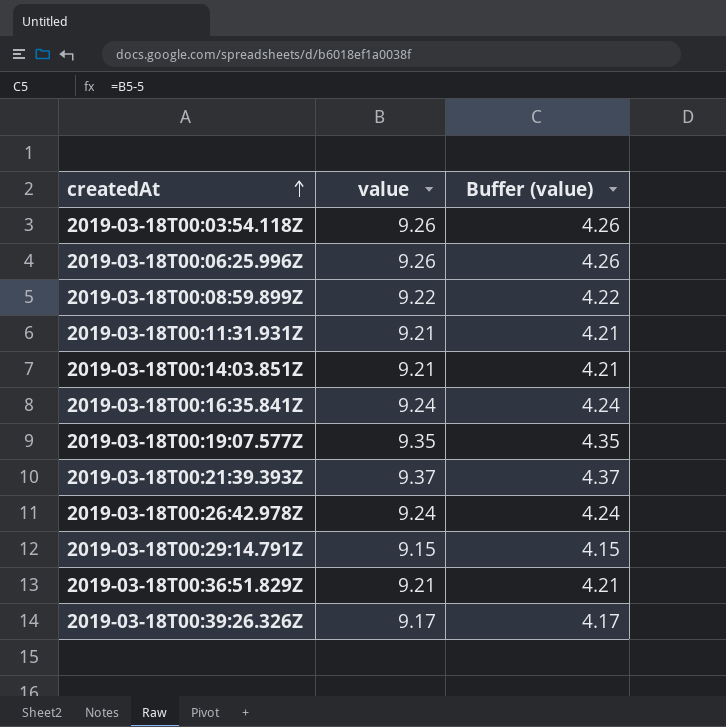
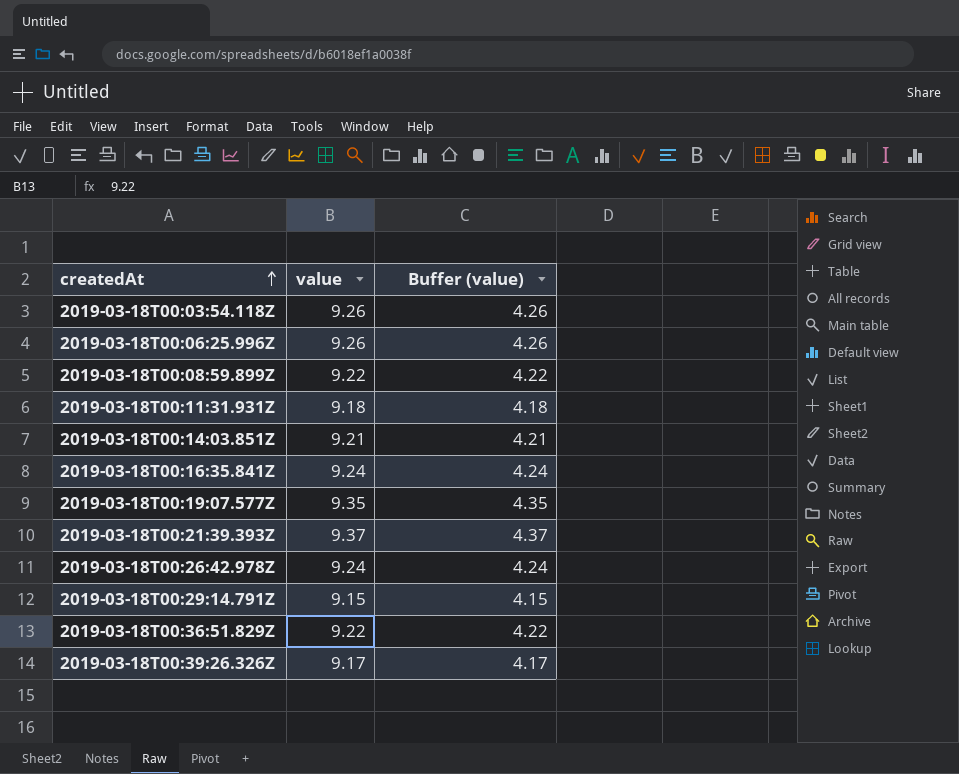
2019-03-18T00:11:31.931Z | value: 9.21 -> 9.18
2019-03-18T00:11:31.931Z | Buffer (value): 4.21 -> 4.18
2019-03-18T00:36:51.829Z | value: 9.21 -> 9.22
2019-03-18T00:36:51.829Z | Buffer (value): 4.21 -> 4.22

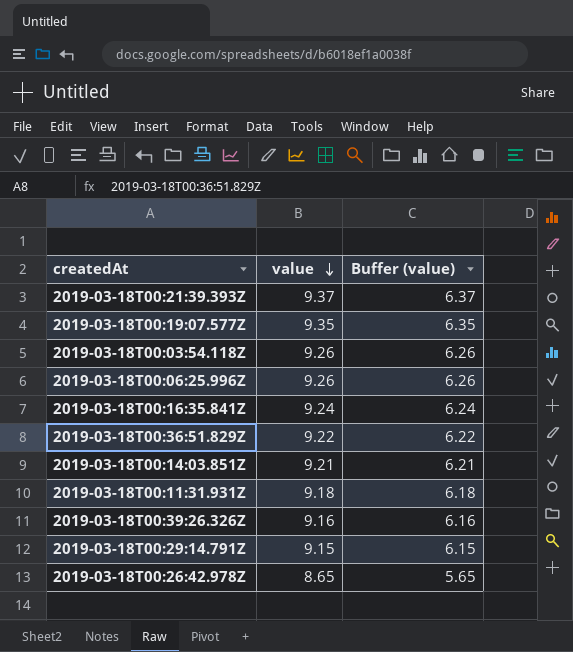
row order: createdAt ascending -> value descending
column Buffer (value) | formula: [value] - 5 -> [value] - 3
row 2019-03-18T00:08:59.899Z: 9.22 | 4.22 -> none
2019-03-18T00:39:26.326Z | value: 9.17 -> 9.16
2019-03-18T00:26:42.978Z | value: 9.24 -> 8.65

